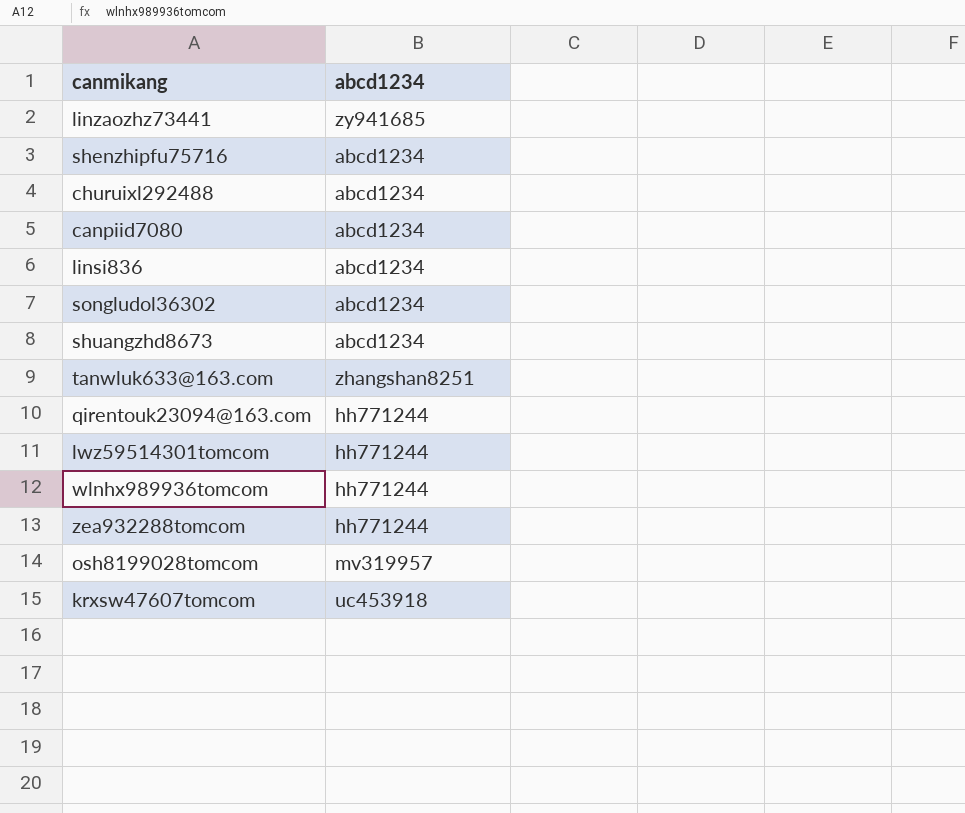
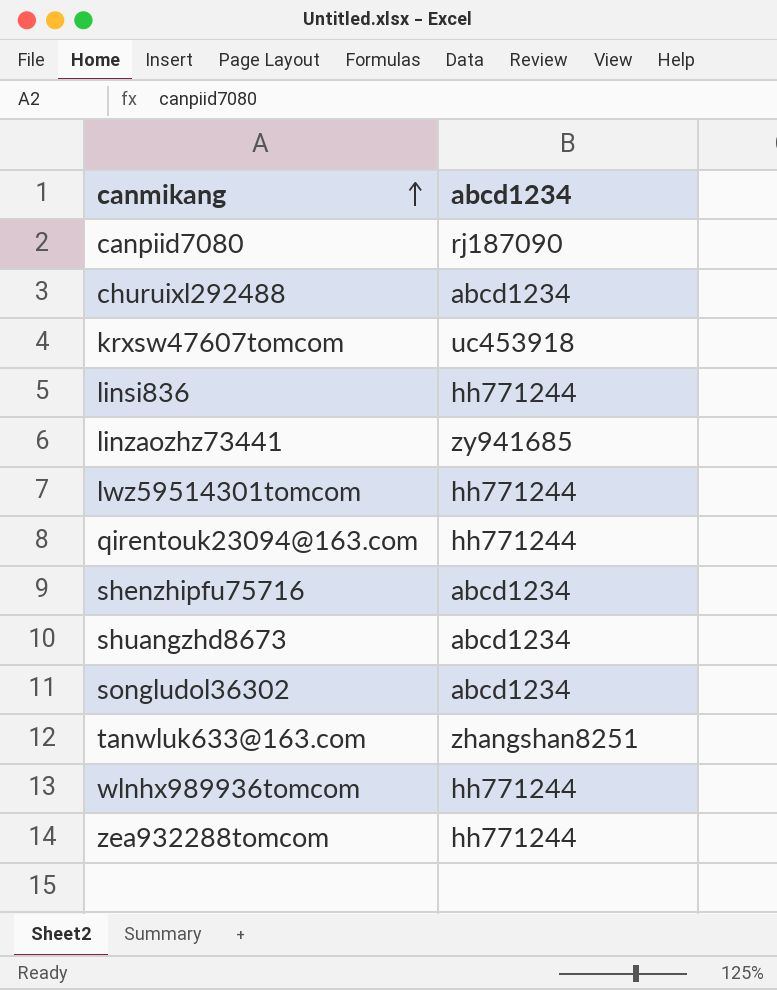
row order: none -> canmikang ascending
row osh8199028tomcom: mv319957 -> none
canpiid7080 | abcd1234: abcd1234 -> rj187090
linsi836 | abcd1234: abcd1234 -> hh771244

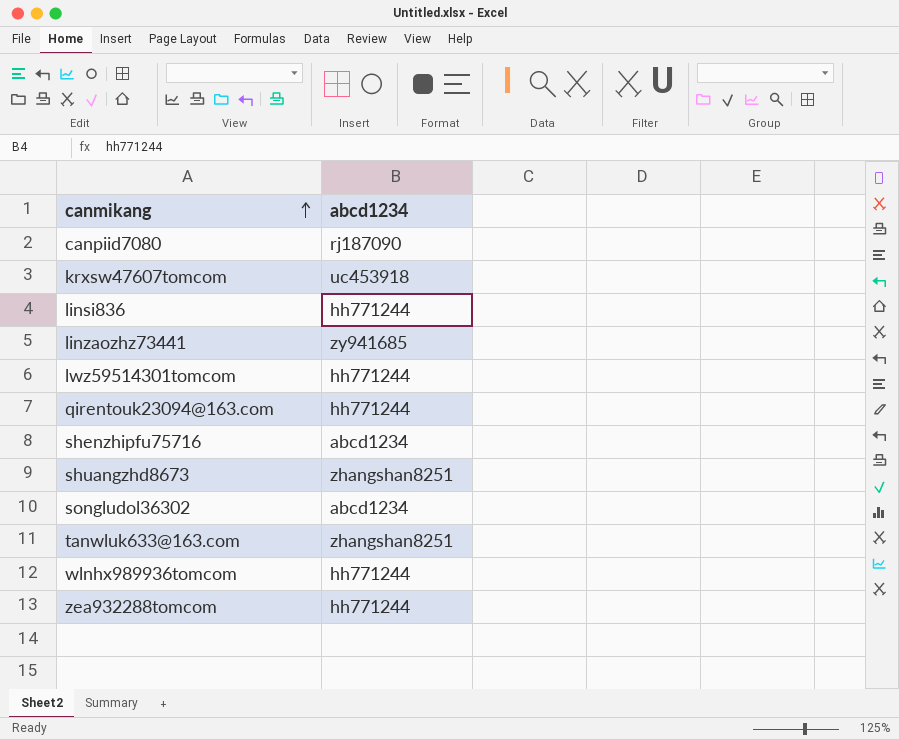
row churuixl292488: abcd1234 -> none
shuangzhd8673 | abcd1234: abcd1234 -> zhangshan8251

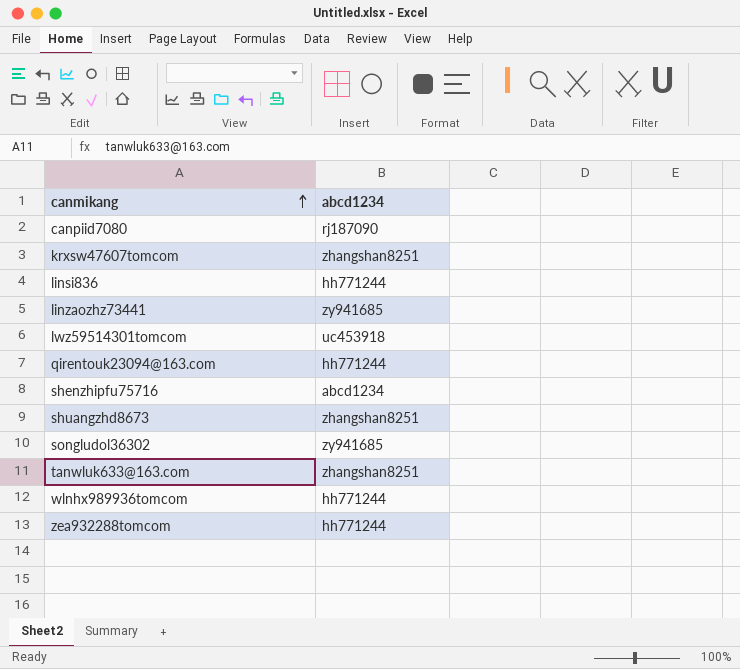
krxsw47607tomcom | abcd1234: uc453918 -> zhangshan8251
lwz59514301tomcom | abcd1234: hh771244 -> uc453918
songludol36302 | abcd1234: abcd1234 -> zy941685

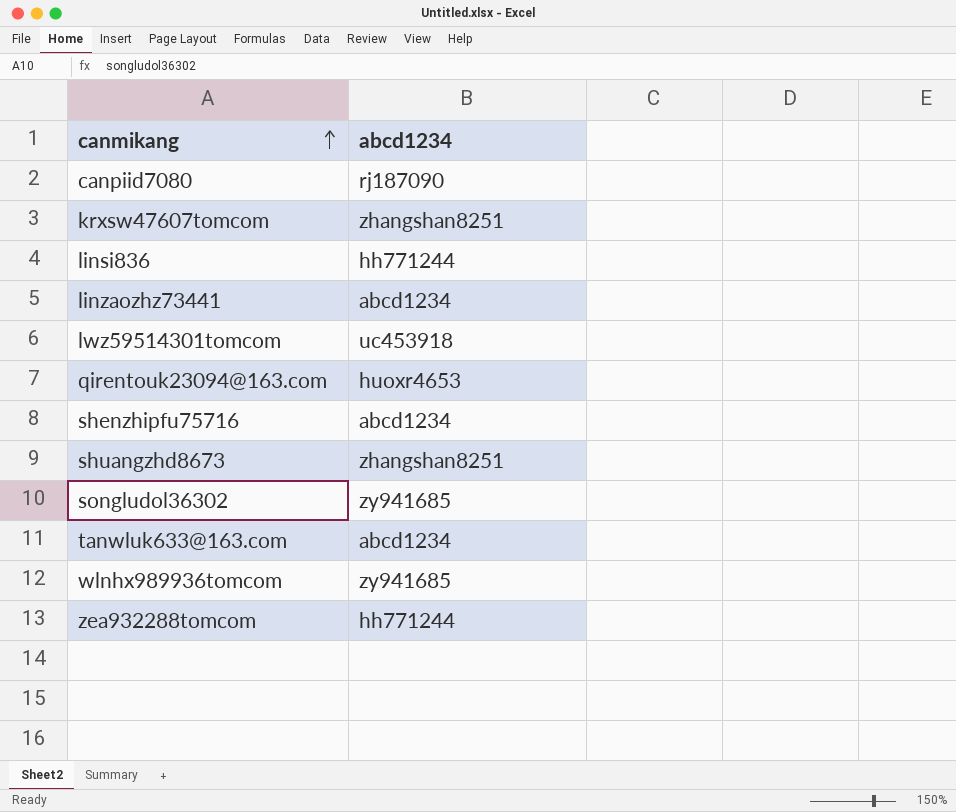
linzaozhz73441 | abcd1234: zy941685 -> abcd1234
qirentouk23094@163.com | abcd1234: hh771244 -> huoxr4653
tanwluk633@163.com | abcd1234: zhangshan8251 -> abcd1234
wlnhx989936tomcom | abcd1234: hh771244 -> zy941685

